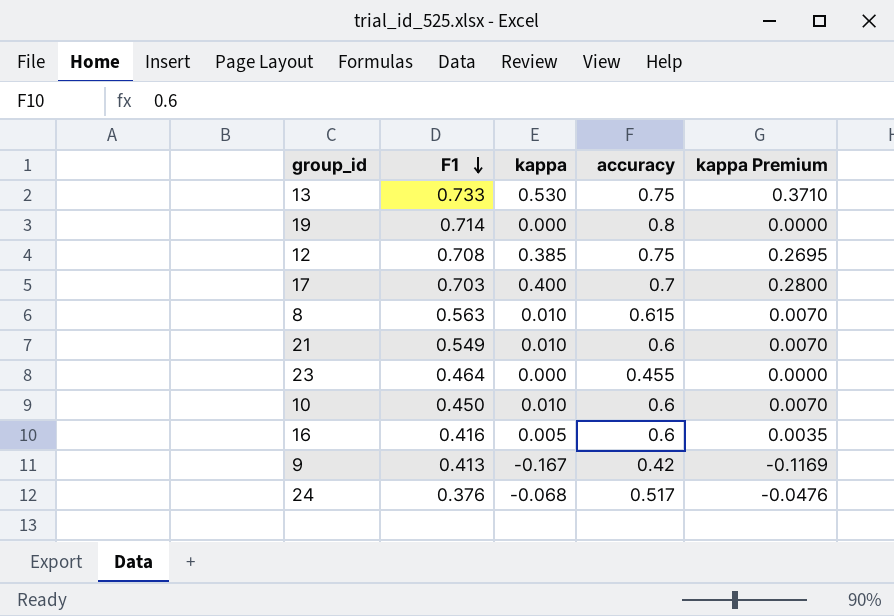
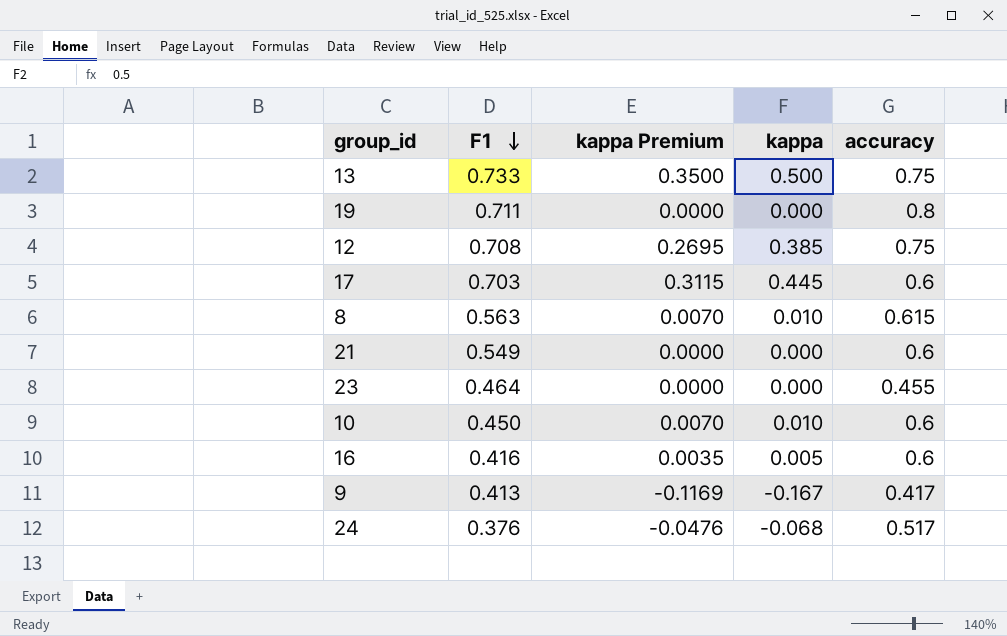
column kappa Premium | position: 5 -> 3
13 | kappa Premium: 0.3710 -> 0.3500
13 | kappa: 0.530 -> 0.500
19 | F1: 0.714 -> 0.711
17 | kappa Premium: 0.2800 -> 0.3115
17 | kappa: 0.400 -> 0.445
17 | accuracy: 0.7 -> 0.6
21 | kappa Premium: 0.0070 -> 0.0000
21 | kappa: 0.010 -> 0.000
9 | accuracy: 0.42 -> 0.417

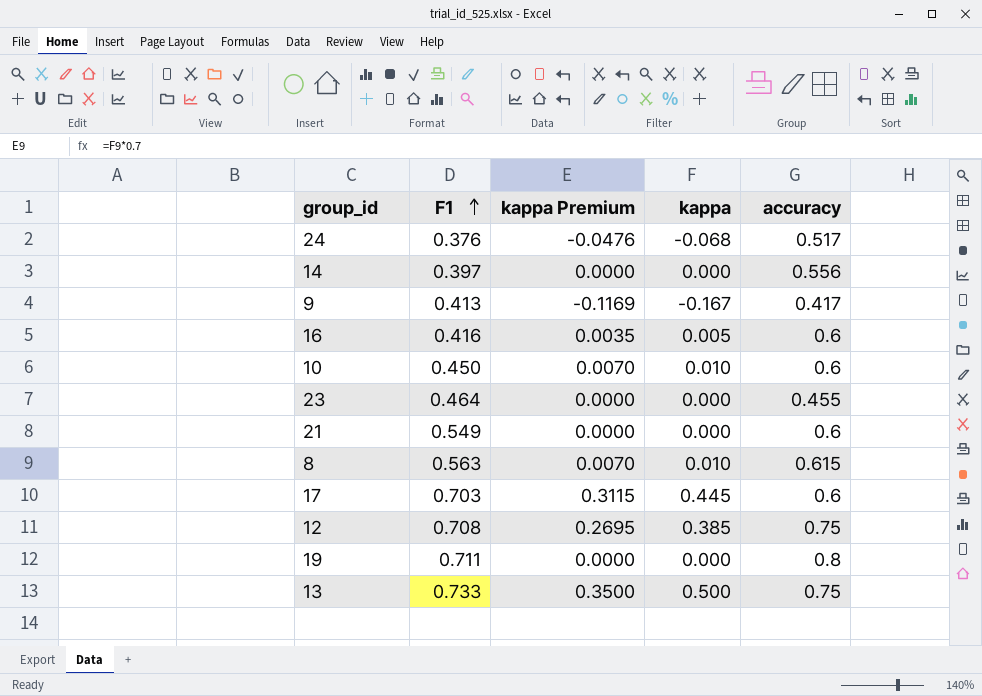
row order: F1 descending -> F1 ascending
row 14: none -> 0.397 | 0.0000 | 0.000 | 0.556

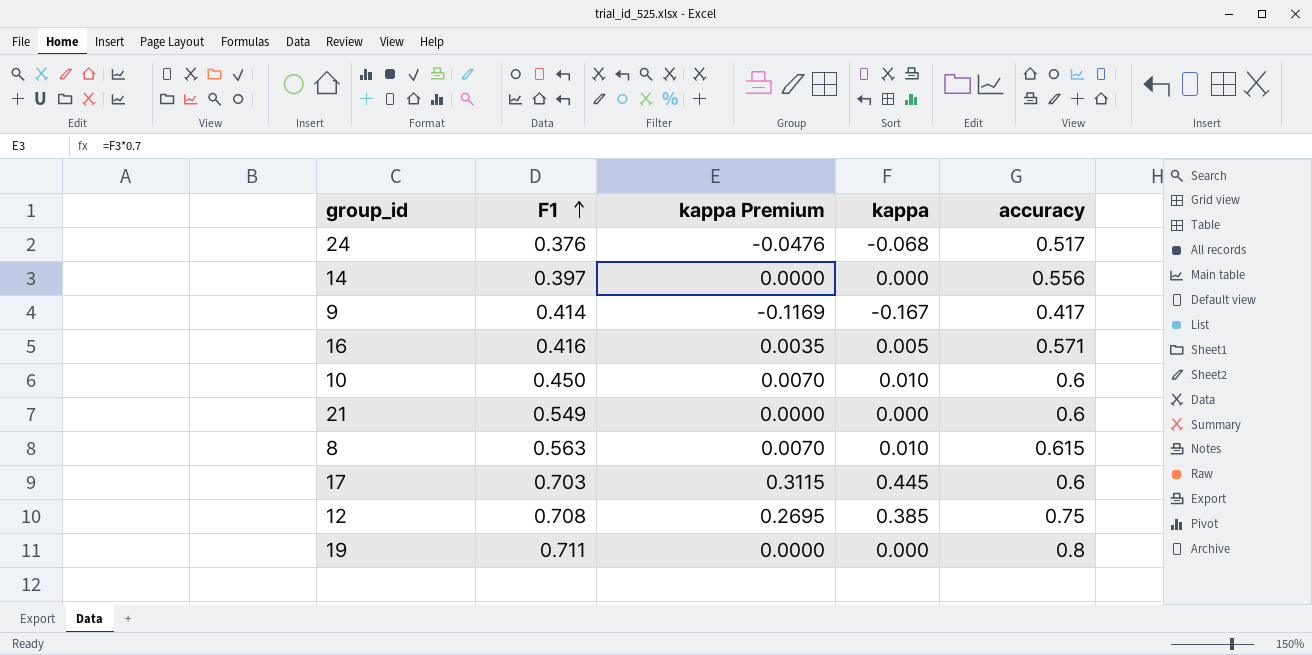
row 23: 0.464 | 0.0000 | 0.000 | 0.455 -> none
row 13: 0.733 | 0.3500 | 0.500 | 0.75 -> none
9 | F1: 0.413 -> 0.414
16 | accuracy: 0.6 -> 0.571

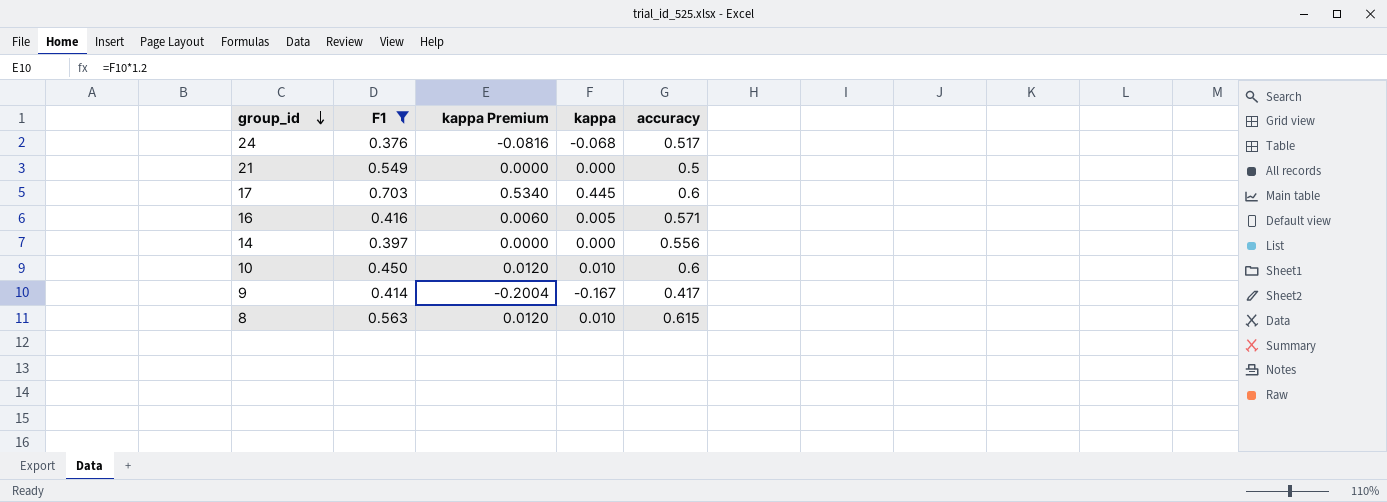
filter: none -> F1 <= 0.703
row order: F1 ascending -> group_id descending
column kappa Premium | formula: [kappa] * 0.7 -> [kappa] * 1.2
21 | accuracy: 0.6 -> 0.5

